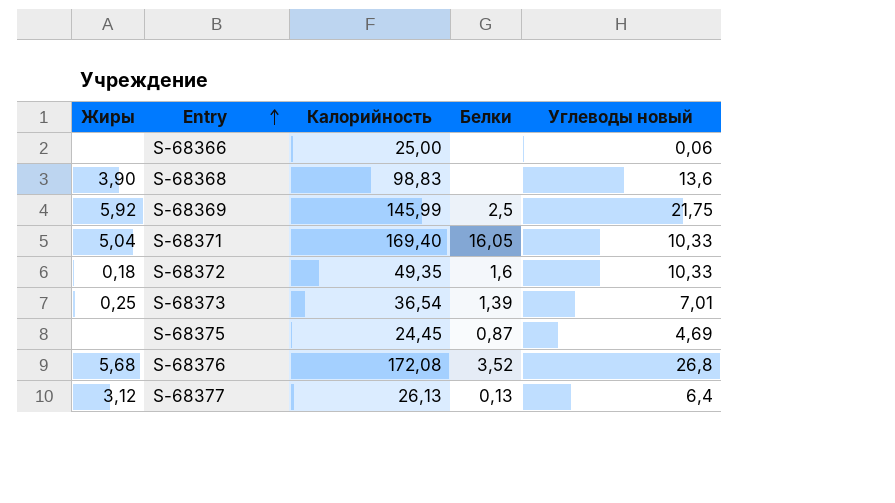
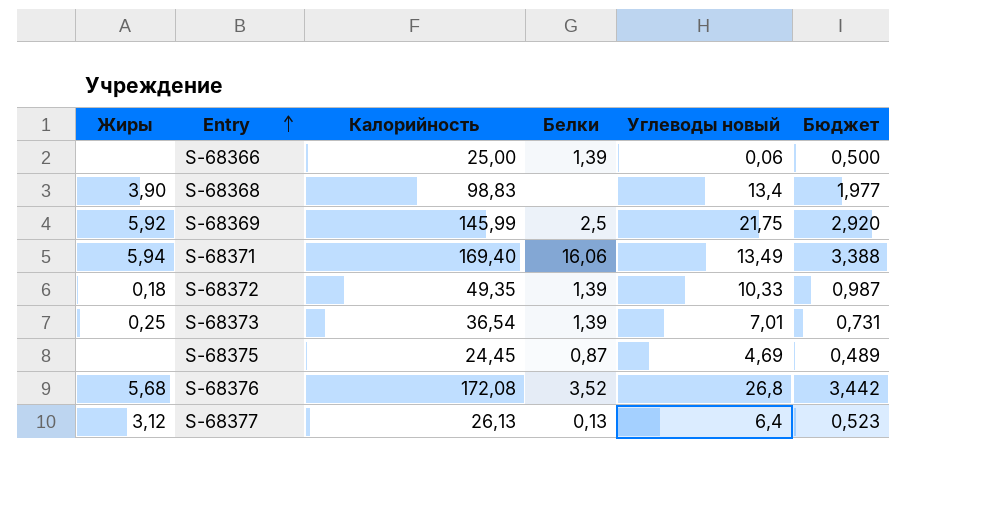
column Бюджет | formula: none -> [Калорийность] * 0,02
S-68366 | Белки: none -> 1,39
S-68368 | Углеводы новый: 13,6 -> 13,4
S-68371 | Жиры: 5,04 -> 5,94
S-68371 | Белки: 16,05 -> 16,06
S-68371 | Углеводы новый: 10,33 -> 13,49
S-68372 | Белки: 1,6 -> 1,39

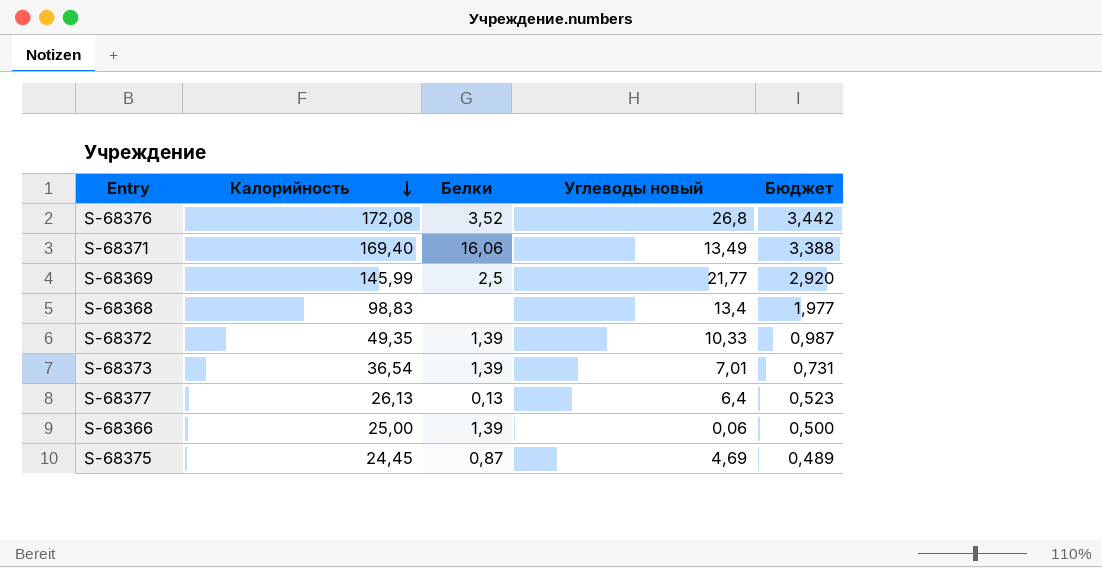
row order: Entry ascending -> Калорийность descending
column Жиры | position: 1 -> none
S-68369 | Углеводы новый: 21,75 -> 21,77

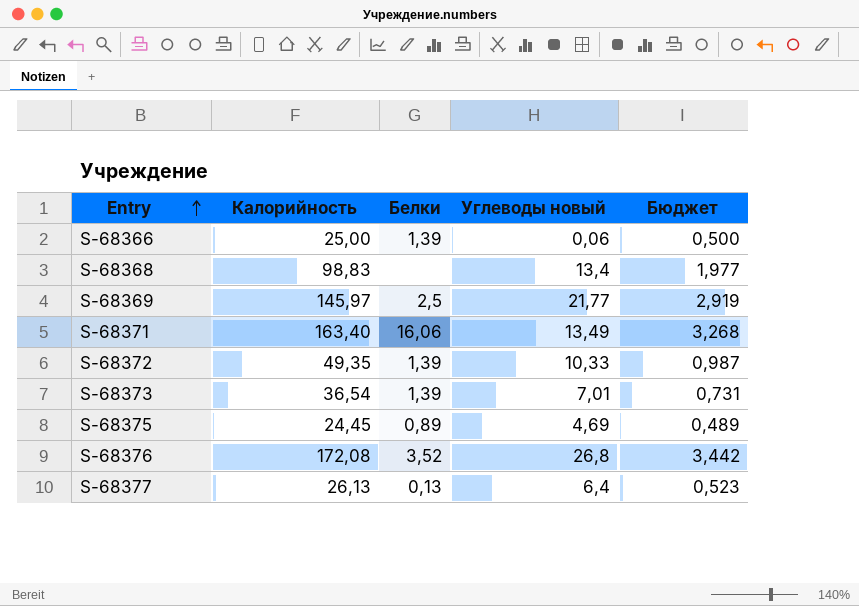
row order: Калорийность descending -> Entry ascending
S-68369 | Калорийность: 145,99 -> 145,97
S-68369 | Бюджет: 2,920 -> 2,919
S-68371 | Калорийность: 169,40 -> 163,40
S-68371 | Бюджет: 3,388 -> 3,268
S-68375 | Белки: 0,87 -> 0,89

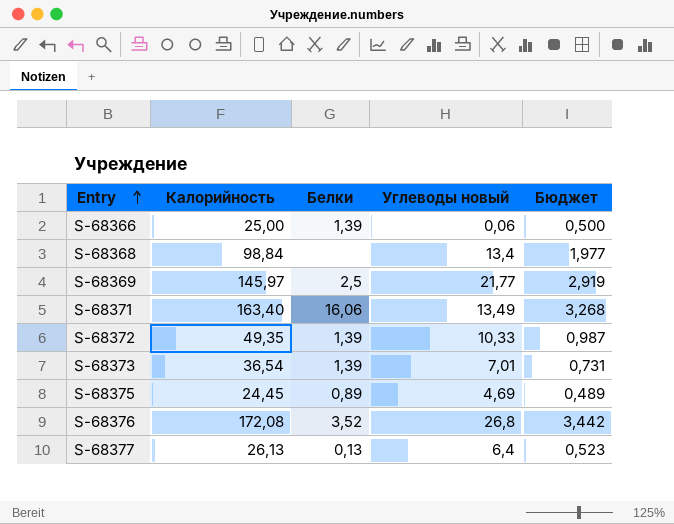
S-68368 | Калорийность: 98,83 -> 98,84

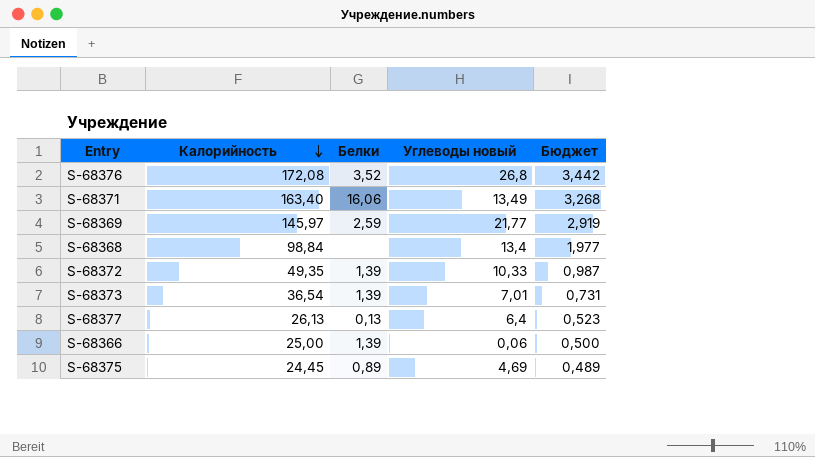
row order: Entry ascending -> Калорийность descending
S-68369 | Белки: 2,5 -> 2,59

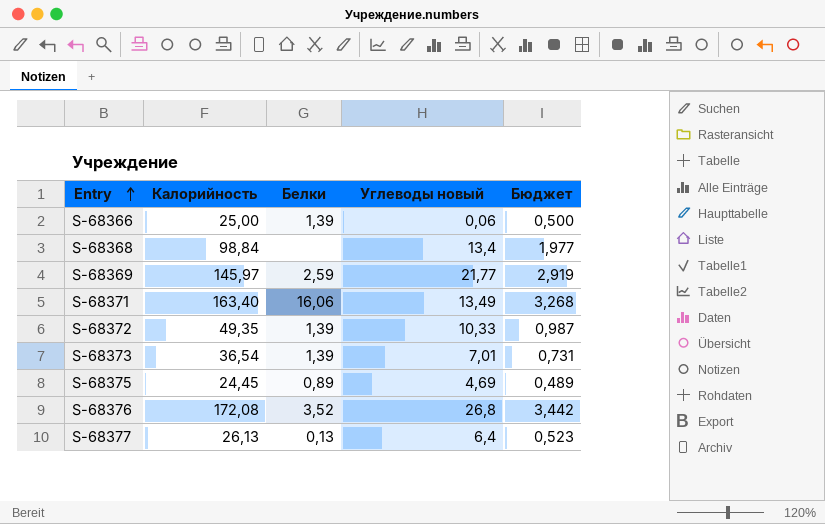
row order: Калорийность descending -> Entry ascending

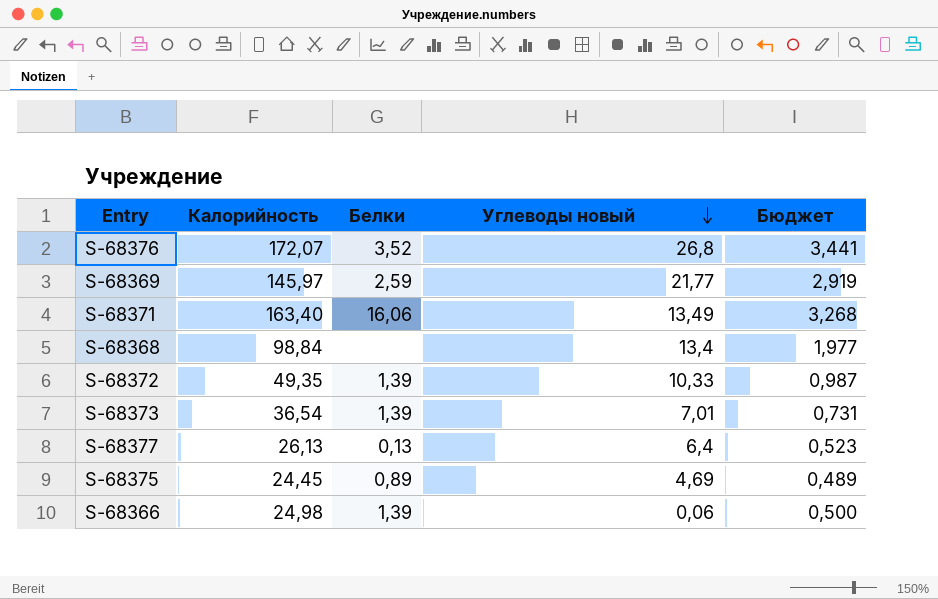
row order: Entry ascending -> Углеводы новый descending
S-68376 | Калорийность: 172,08 -> 172,07
S-68376 | Бюджет: 3,442 -> 3,441
S-68366 | Калорийность: 25,00 -> 24,98

